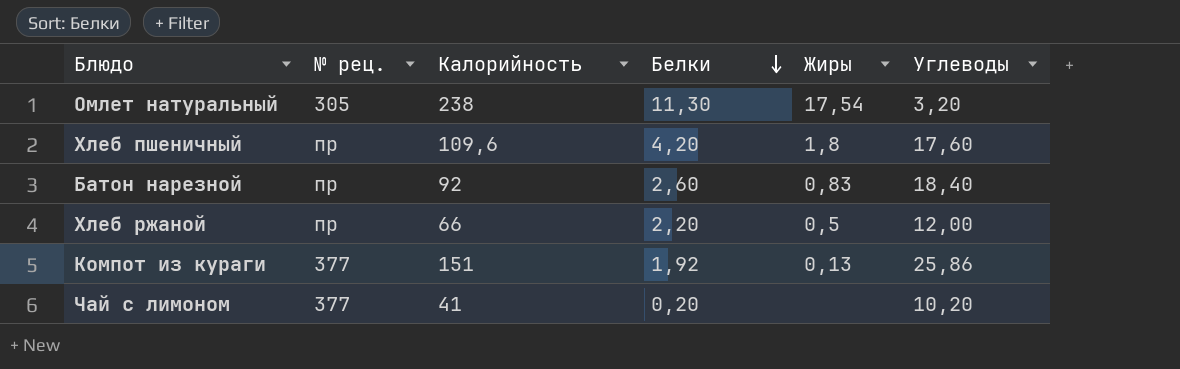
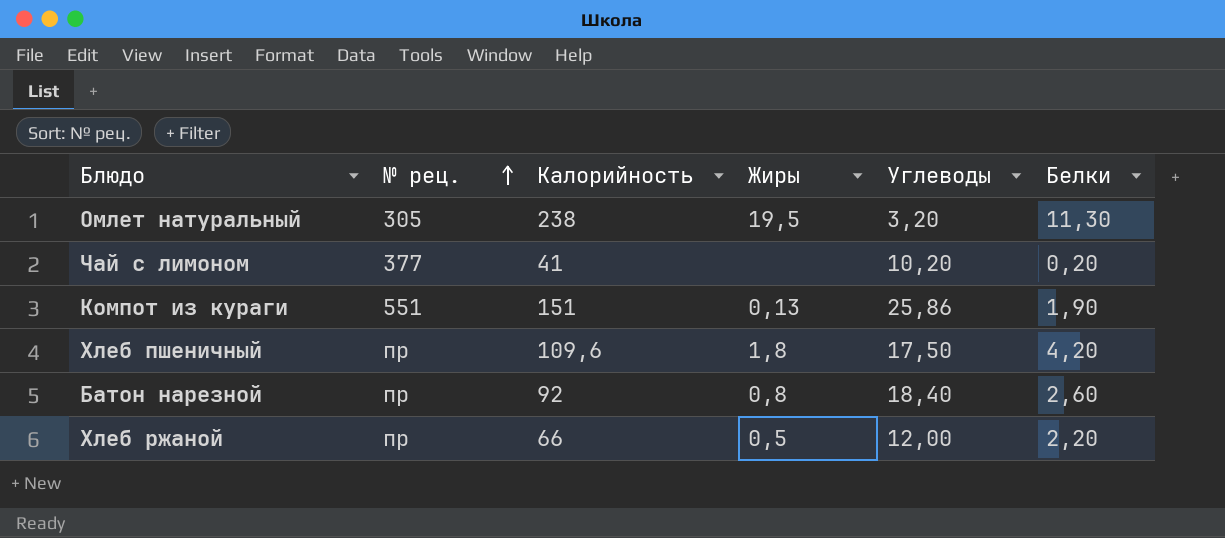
row order: Белки descending -> № рец. ascending
column Белки | position: 4 -> 6
Омлет натуральный | Жиры: 17,54 -> 19,5
Компот из кураги | № рец.: 377 -> 551
Компот из кураги | Белки: 1,92 -> 1,90
Хлеб пшеничный | Углеводы: 17,60 -> 17,50
Батон нарезной | Жиры: 0,83 -> 0,8

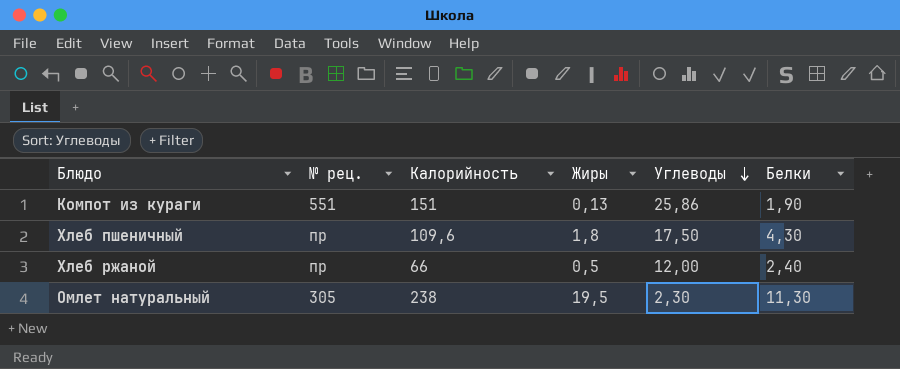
row order: № рец. ascending -> Углеводы descending
row Чай с лимоном: 377 | 41 | none | 10,20 | 0,20 -> none
row Батон нарезной: пр | 92 | 0,8 | 18,40 | 2,60 -> none
Хлеб пшеничный | Белки: 4,20 -> 4,30
Хлеб ржаной | Белки: 2,20 -> 2,40
Омлет натуральный | Углеводы: 3,20 -> 2,30

